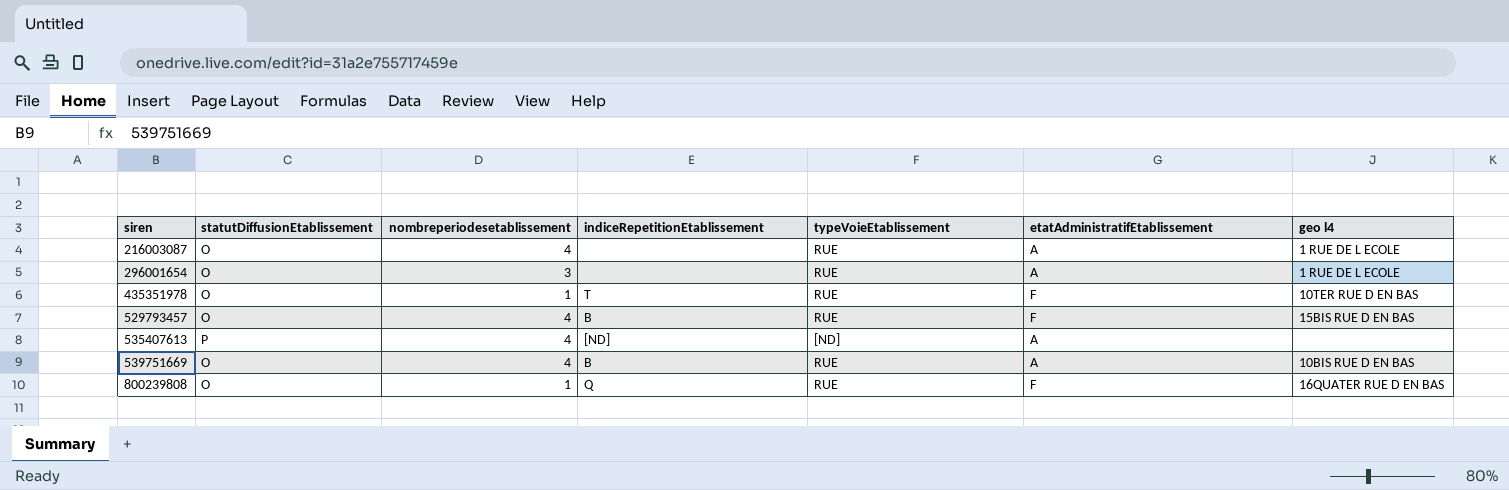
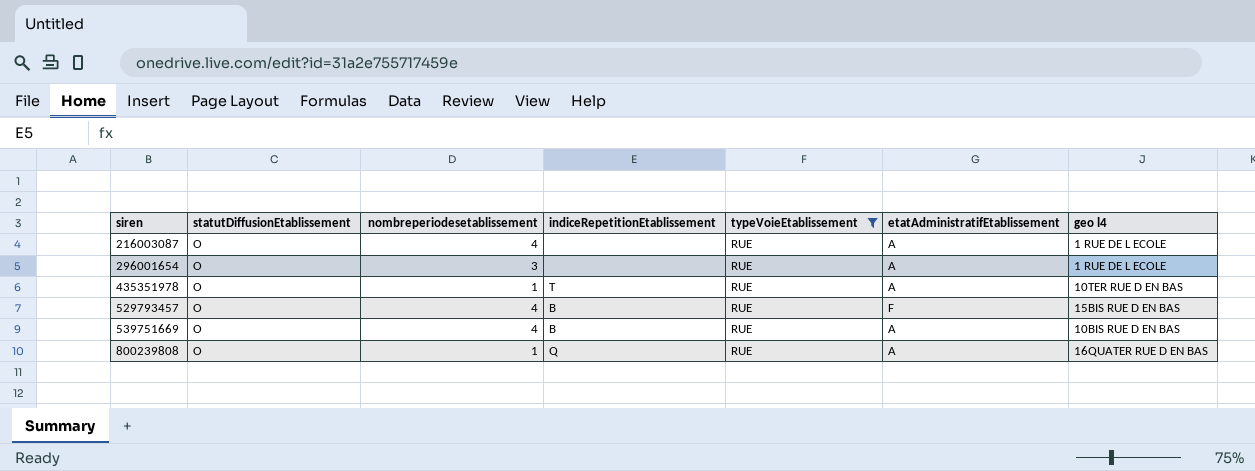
filter: none -> typeVoieEtablissement = RUE
435351978 | etatAdministratifEtablissement: F -> A
800239808 | etatAdministratifEtablissement: F -> A

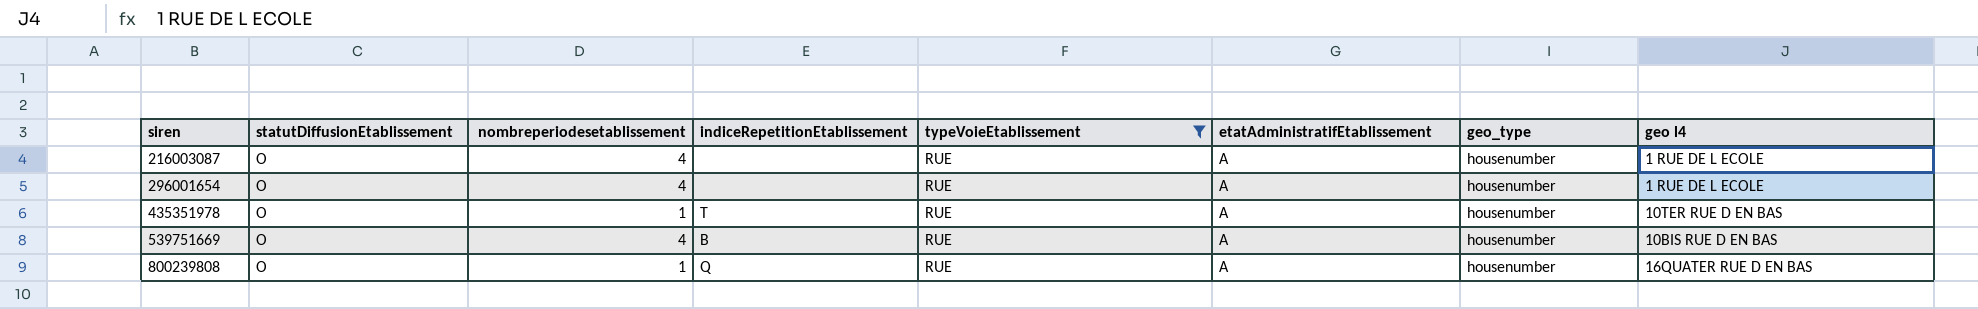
column geo_type | position: none -> 7
row 529793457: O | 4 | B | RUE | F | 15BIS RUE D EN BAS -> none
296001654 | nombreperiodesetablissement: 3 -> 4

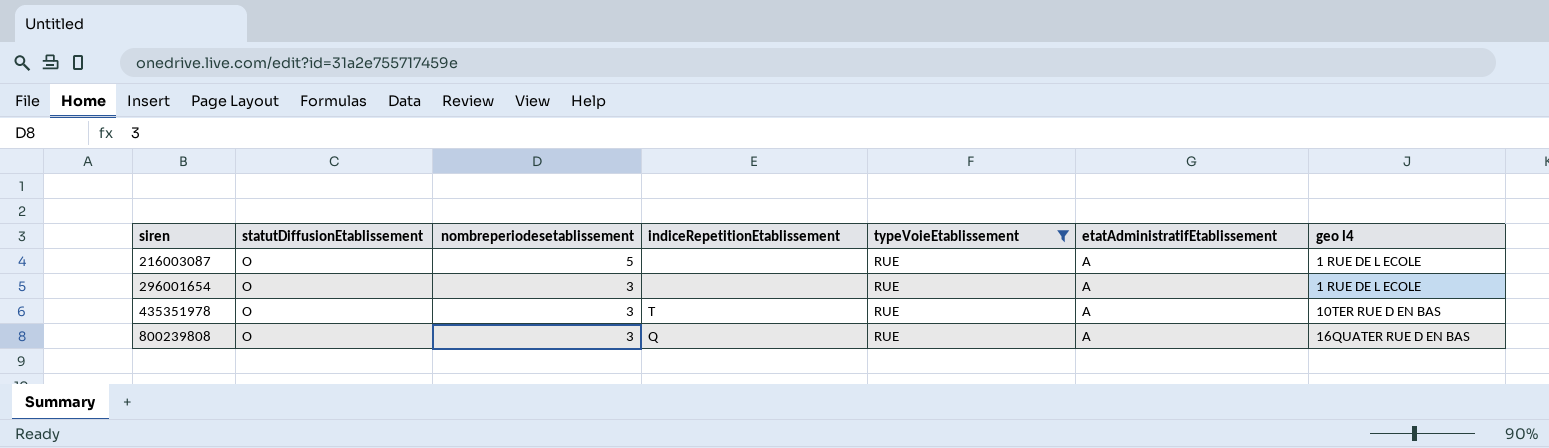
column geo_type | position: 7 -> none
row 539751669: O | 4 | B | RUE | A | housenumber | 10BIS RUE D EN BAS -> none
216003087 | nombreperiodesetablissement: 4 -> 5
296001654 | nombreperiodesetablissement: 4 -> 3
435351978 | nombreperiodesetablissement: 1 -> 3
800239808 | nombreperiodesetablissement: 1 -> 3

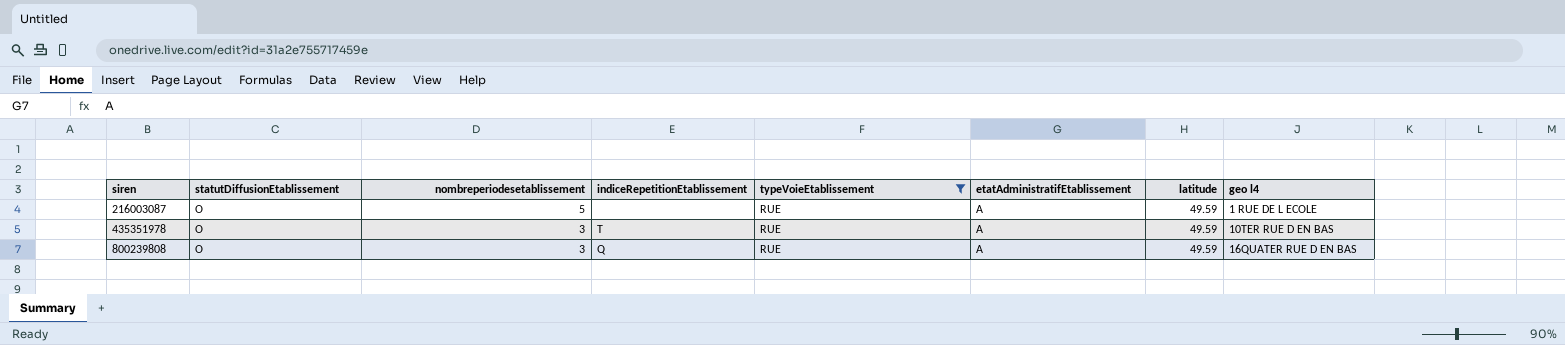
column latitude | position: none -> 7
row 296001654: O | 3 | none | RUE | A | 1 RUE DE L ECOLE -> none

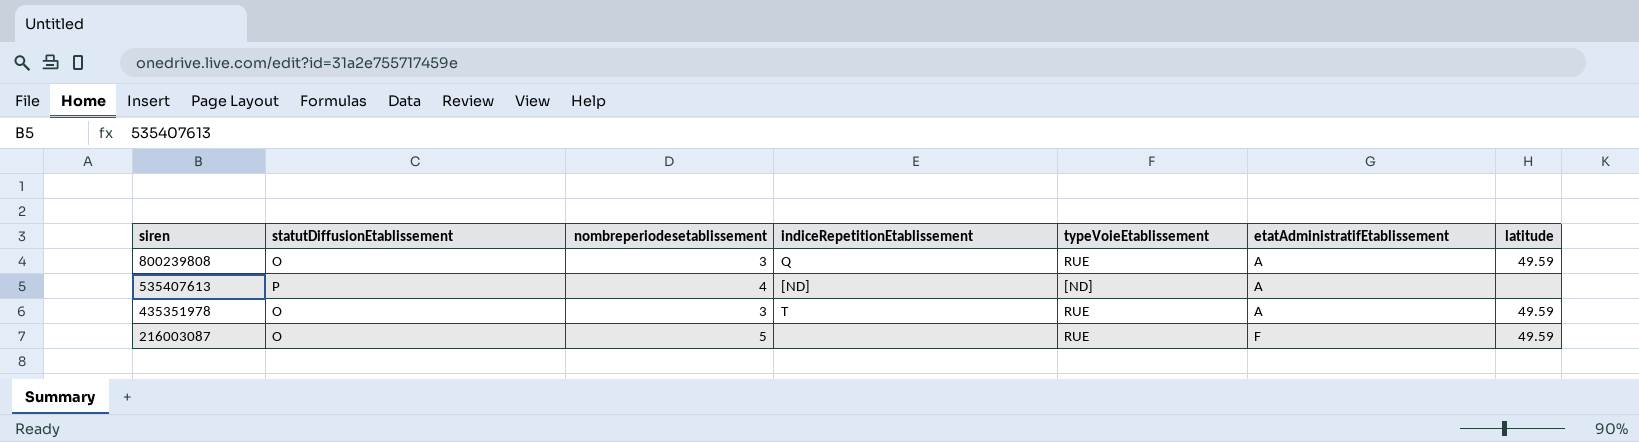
filter: typeVoieEtablissement = RUE -> none
row order: siren ascending -> siren descending
column geo l4 | position: 8 -> none
216003087 | etatAdministratifEtablissement: A -> F

